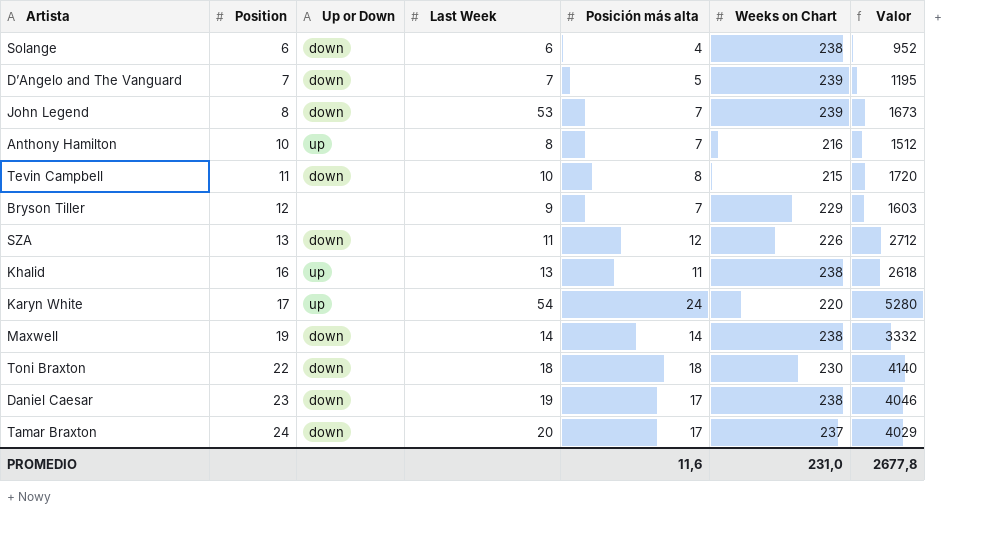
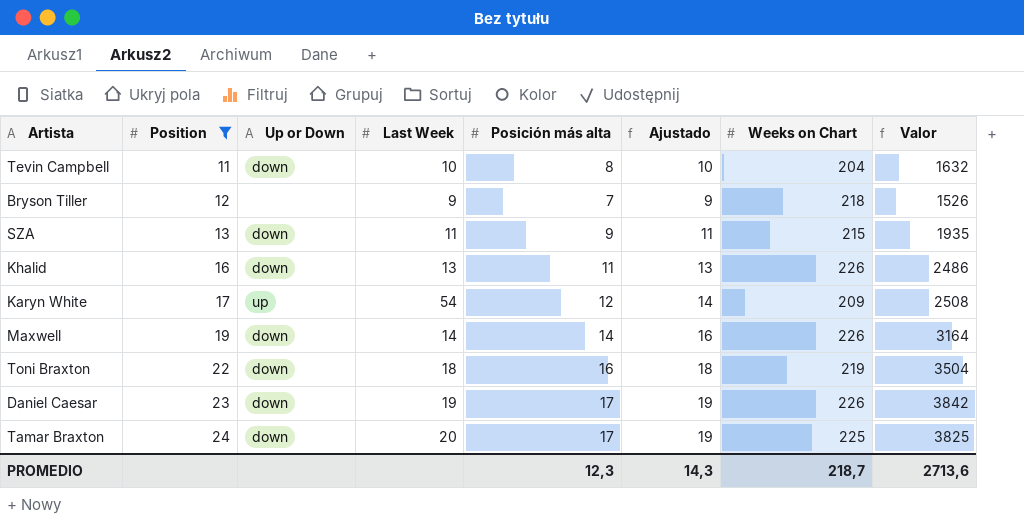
filter: none -> Position >= 11
column Ajustado | formula: none -> [Posición más alta] + 2
Tevin Campbell | Weeks on Chart: 215 -> 204
Tevin Campbell | Valor: 1720 -> 1632
Bryson Tiller | Weeks on Chart: 229 -> 218
Bryson Tiller | Valor: 1603 -> 1526
SZA | Posición más alta: 12 -> 9
SZA | Weeks on Chart: 226 -> 215
SZA | Valor: 2712 -> 1935
Khalid | Up or Down: up -> down
Khalid | Weeks on Chart: 238 -> 226
Khalid | Valor: 2618 -> 2486
Karyn White | Posición más alta: 24 -> 12
Karyn White | Weeks on Chart: 220 -> 209
Karyn White | Valor: 5280 -> 2508
Maxwell | Weeks on Chart: 238 -> 226
Maxwell | Valor: 3332 -> 3164
Toni Braxton | Posición más alta: 18 -> 16
Toni Braxton | Weeks on Chart: 230 -> 219
Toni Braxton | Valor: 4140 -> 3504
Daniel Caesar | Weeks on Chart: 238 -> 226
Daniel Caesar | Valor: 4046 -> 3842
Tamar Braxton | Weeks on Chart: 237 -> 225
Tamar Braxton | Valor: 4029 -> 3825
PROMEDIO | Posición más alta: 11,6 -> 12,3
PROMEDIO | Weeks on Chart: 231,0 -> 218,7
PROMEDIO | Valor: 2677,8 -> 2713,6

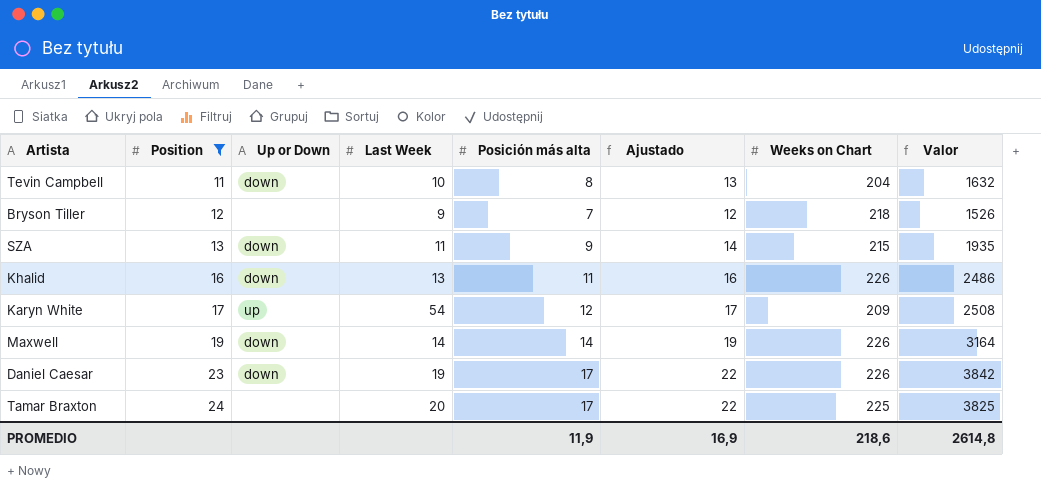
column Ajustado | formula: [Posición más alta] + 2 -> [Posición más alta] + 5
row Toni Braxton: 22 | down | 18 | 16 | 18 | 219 | 3504 -> none
Tamar Braxton | Up or Down: down -> none
PROMEDIO | Posición más alta: 12,3 -> 11,9
PROMEDIO | Ajustado: 14,3 -> 16,9
PROMEDIO | Weeks on Chart: 218,7 -> 218,6
PROMEDIO | Valor: 2713,6 -> 2614,8

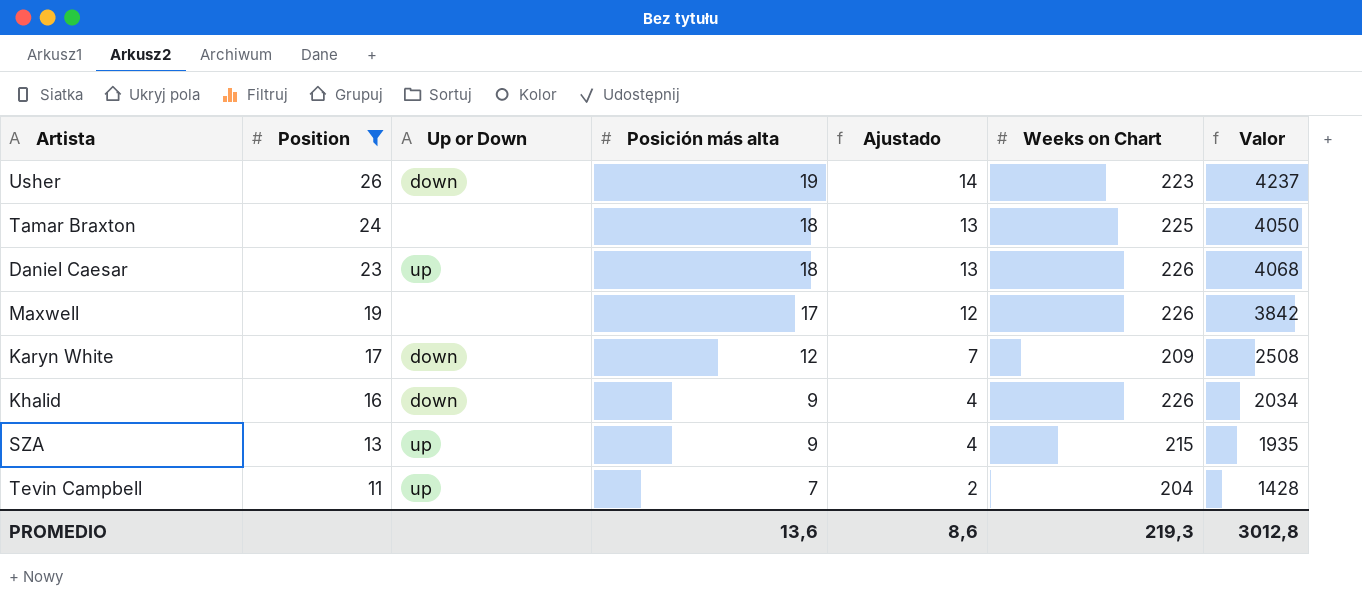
row order: Position ascending -> Position descending
column Last Week | position: 4 -> none
column Ajustado | formula: [Posición más alta] + 5 -> [Posición más alta] - 5
row Bryson Tiller: 12 | none | 9 | 7 | 12 | 218 | 1526 -> none
row Usher: none -> 26 | down | 19 | 14 | 223 | 4237
Tamar Braxton | Posición más alta: 17 -> 18
Tamar Braxton | Valor: 3825 -> 4050
Daniel Caesar | Up or Down: down -> up
Daniel Caesar | Posición más alta: 17 -> 18
Daniel Caesar | Valor: 3842 -> 4068
Maxwell | Up or Down: down -> none
Maxwell | Posición más alta: 14 -> 17
Maxwell | Valor: 3164 -> 3842
Karyn White | Up or Down: up -> down
Khalid | Posición más alta: 11 -> 9
Khalid | Valor: 2486 -> 2034
SZA | Up or Down: down -> up
Tevin Campbell | Up or Down: down -> up
Tevin Campbell | Posición más alta: 8 -> 7
Tevin Campbell | Valor: 1632 -> 1428
PROMEDIO | Posición más alta: 11,9 -> 13,6
PROMEDIO | Ajustado: 16,9 -> 8,6
PROMEDIO | Weeks on Chart: 218,6 -> 219,3
PROMEDIO | Valor: 2614,8 -> 3012,8

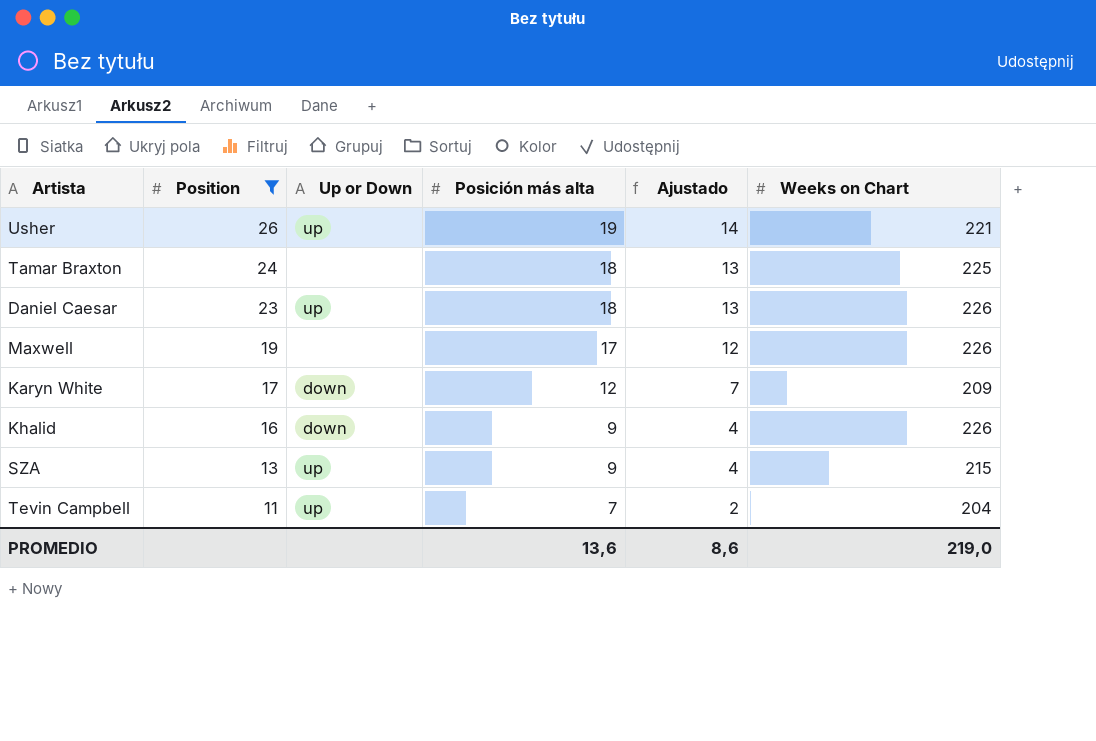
column Valor | formula: [Posición más alta] * [Weeks on Chart] -> none
Usher | Up or Down: down -> up
Usher | Weeks on Chart: 223 -> 221
PROMEDIO | Weeks on Chart: 219,3 -> 219,0

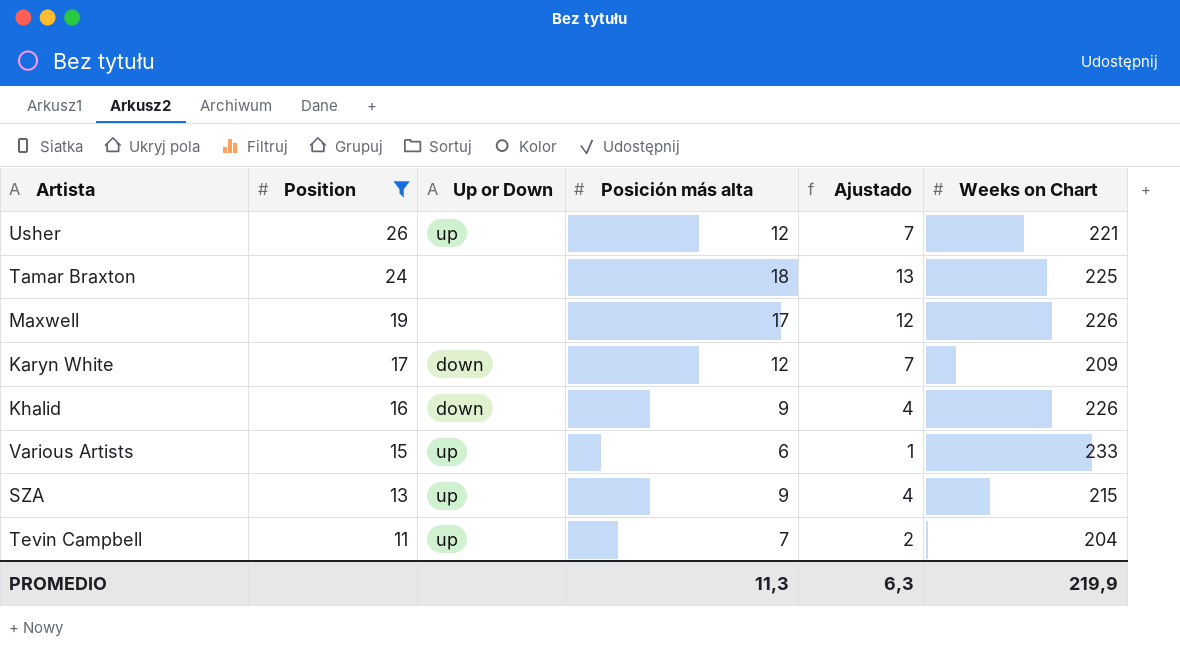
row Daniel Caesar: 23 | up | 18 | 13 | 226 -> none
Usher | Posición más alta: 19 -> 12
Usher | Ajustado: 14 -> 7
row Various Artists: none -> 15 | up | 6 | 1 | 233
PROMEDIO | Posición más alta: 13,6 -> 11,3
PROMEDIO | Ajustado: 8,6 -> 6,3
PROMEDIO | Weeks on Chart: 219,0 -> 219,9

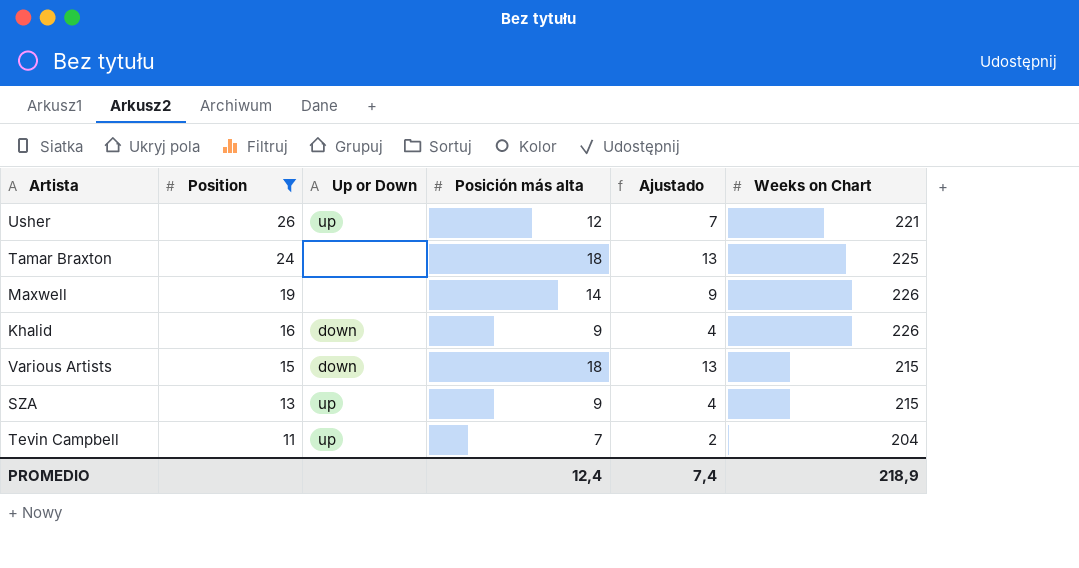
row Karyn White: 17 | down | 12 | 7 | 209 -> none
Maxwell | Posición más alta: 17 -> 14
Maxwell | Ajustado: 12 -> 9
Various Artists | Up or Down: up -> down
Various Artists | Posición más alta: 6 -> 18
Various Artists | Ajustado: 1 -> 13
Various Artists | Weeks on Chart: 233 -> 215
PROMEDIO | Posición más alta: 11,3 -> 12,4
PROMEDIO | Ajustado: 6,3 -> 7,4
PROMEDIO | Weeks on Chart: 219,9 -> 218,9

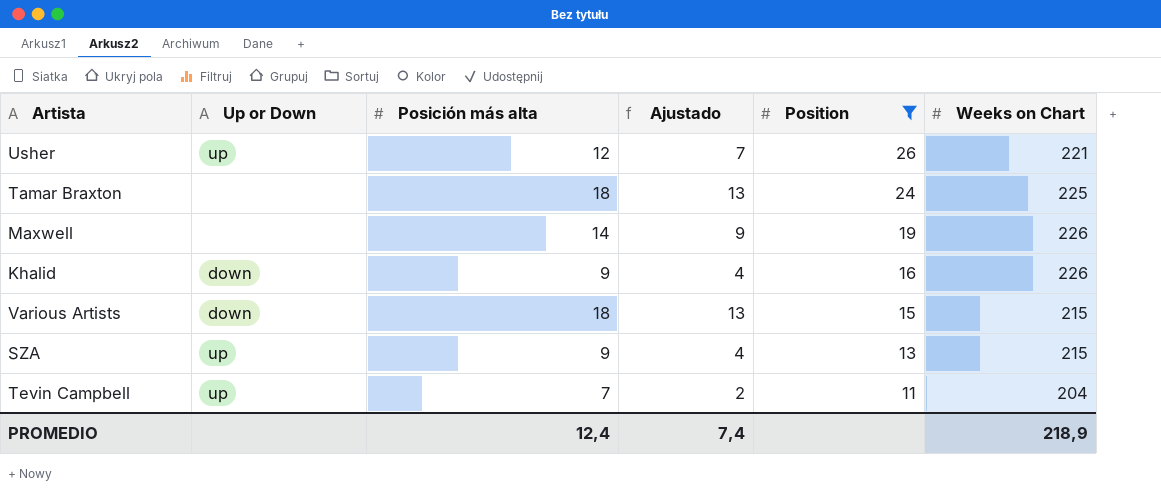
column Position | position: 2 -> 5

